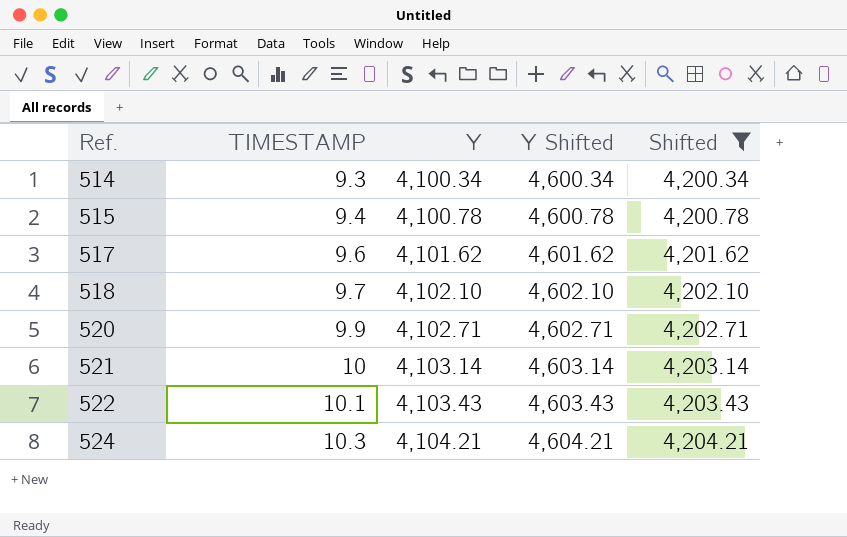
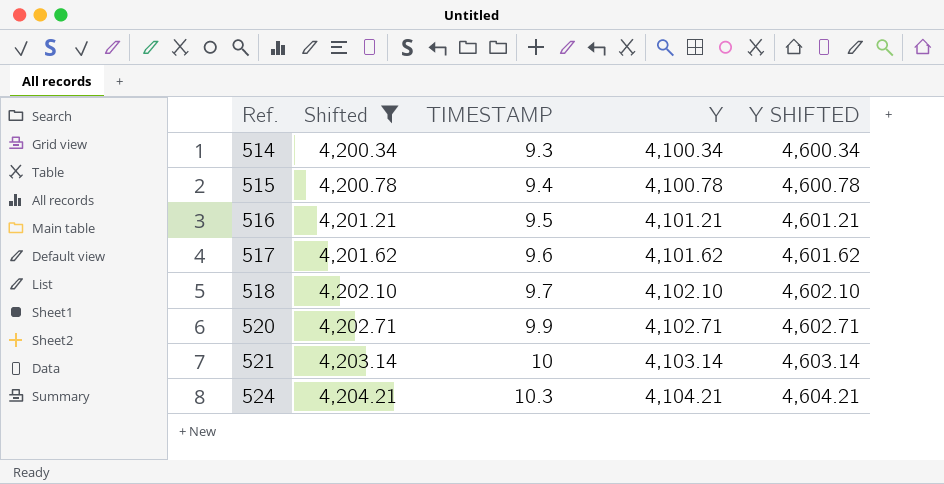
column Shifted | position: 5 -> 2
column name: Y Shifted -> Y SHIFTED
row 522: 10.1 | 4,103.43 | 4,603.43 | 4,203.43 -> none
row 516: none -> 4,201.21 | 9.5 | 4,101.21 | 4,601.21

